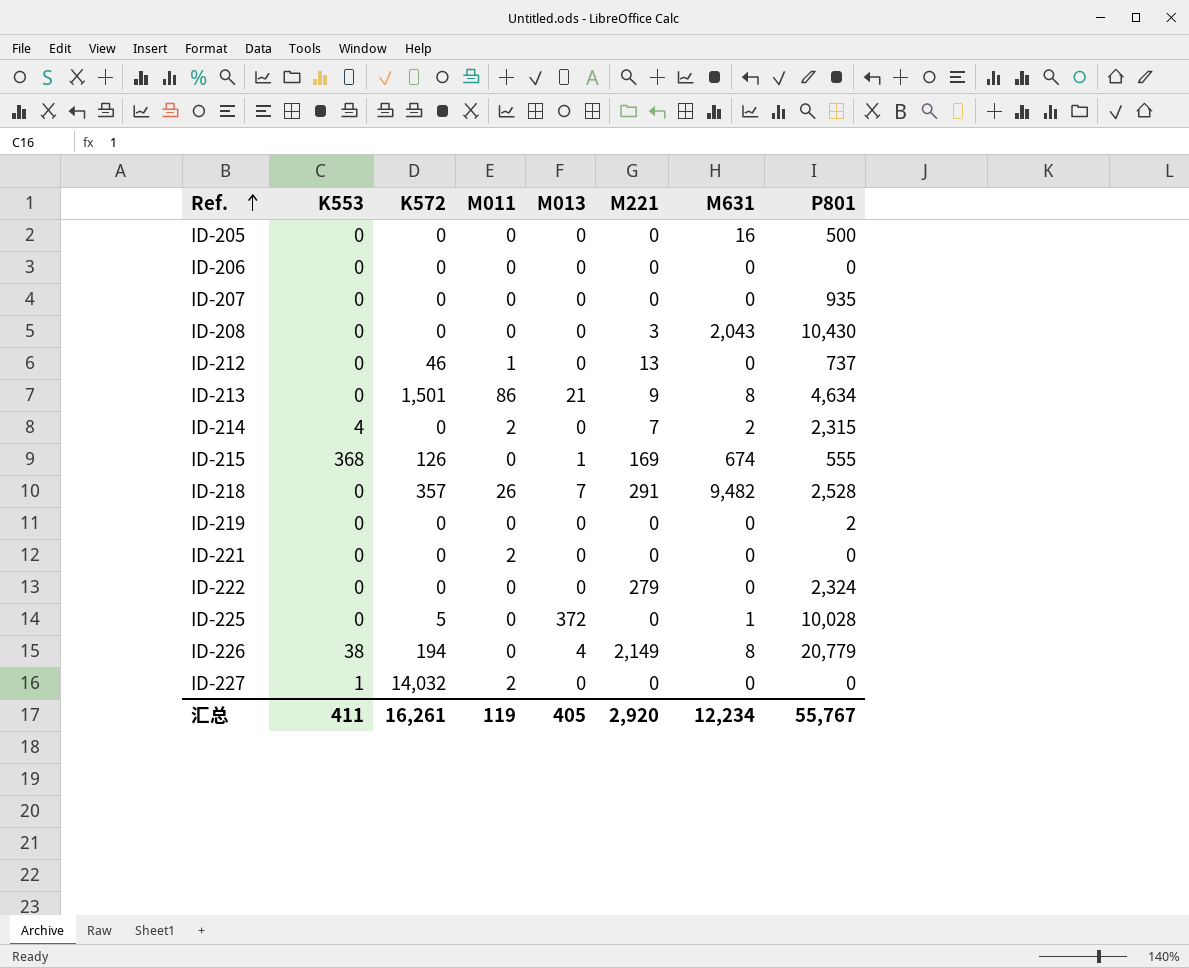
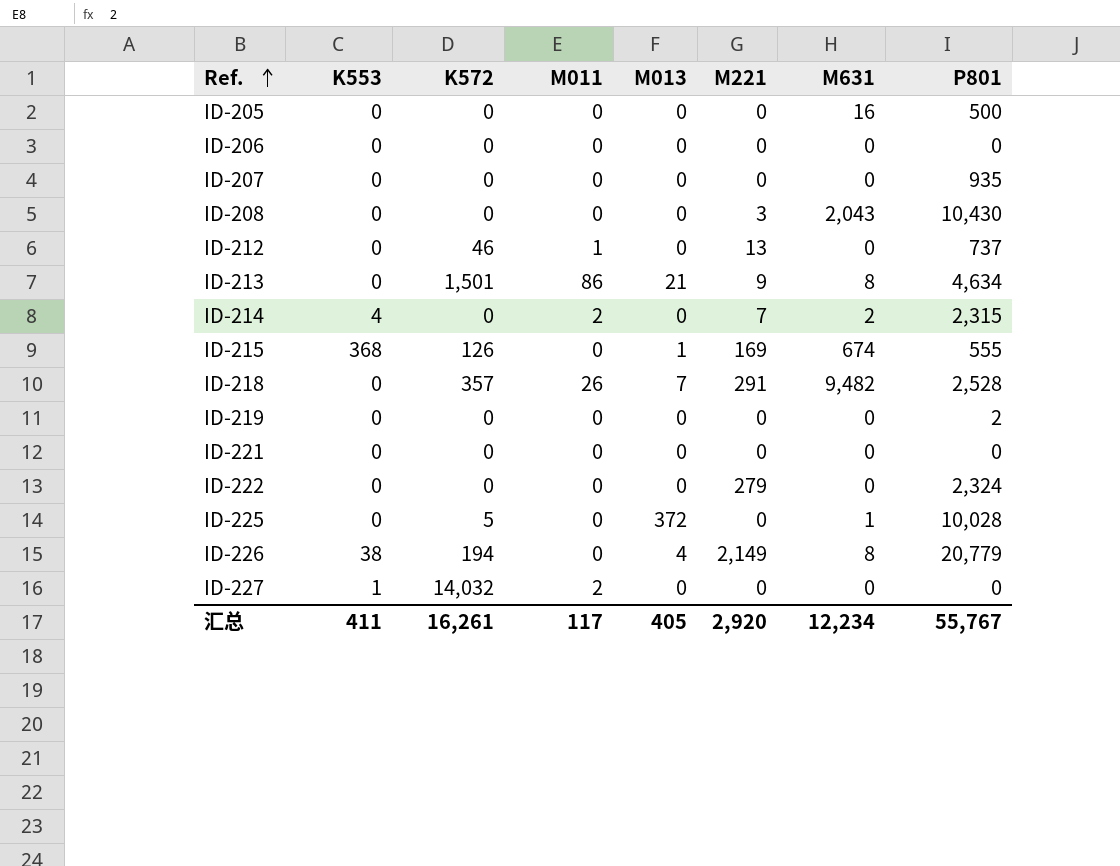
ID-221 | M011: 2 -> 0
汇总 | M011: 119 -> 117

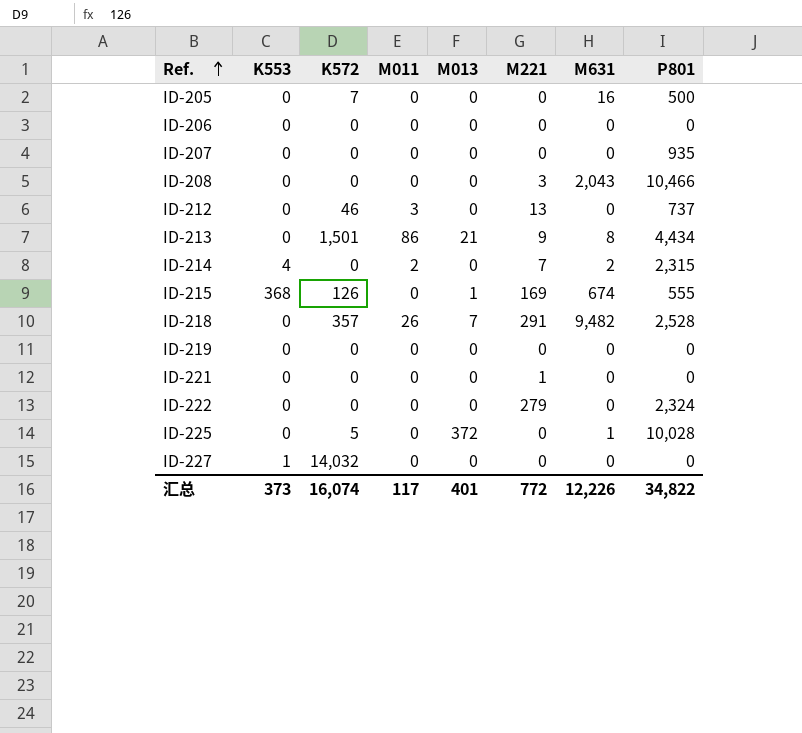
row ID-226: 38 | 194 | 0 | 4 | 2,149 | 8 | 20,779 -> none
ID-205 | K572: 0 -> 7
ID-208 | P801: 10,430 -> 10,466
ID-212 | M011: 1 -> 3
ID-213 | P801: 4,634 -> 4,434
ID-219 | P801: 2 -> 0
ID-221 | M221: 0 -> 1
ID-227 | M011: 2 -> 0
汇总 | K553: 411 -> 373
汇总 | K572: 16,261 -> 16,074
汇总 | M013: 405 -> 401
汇总 | M221: 2,920 -> 772
汇总 | M631: 12,234 -> 12,226
汇总 | P801: 55,767 -> 34,822

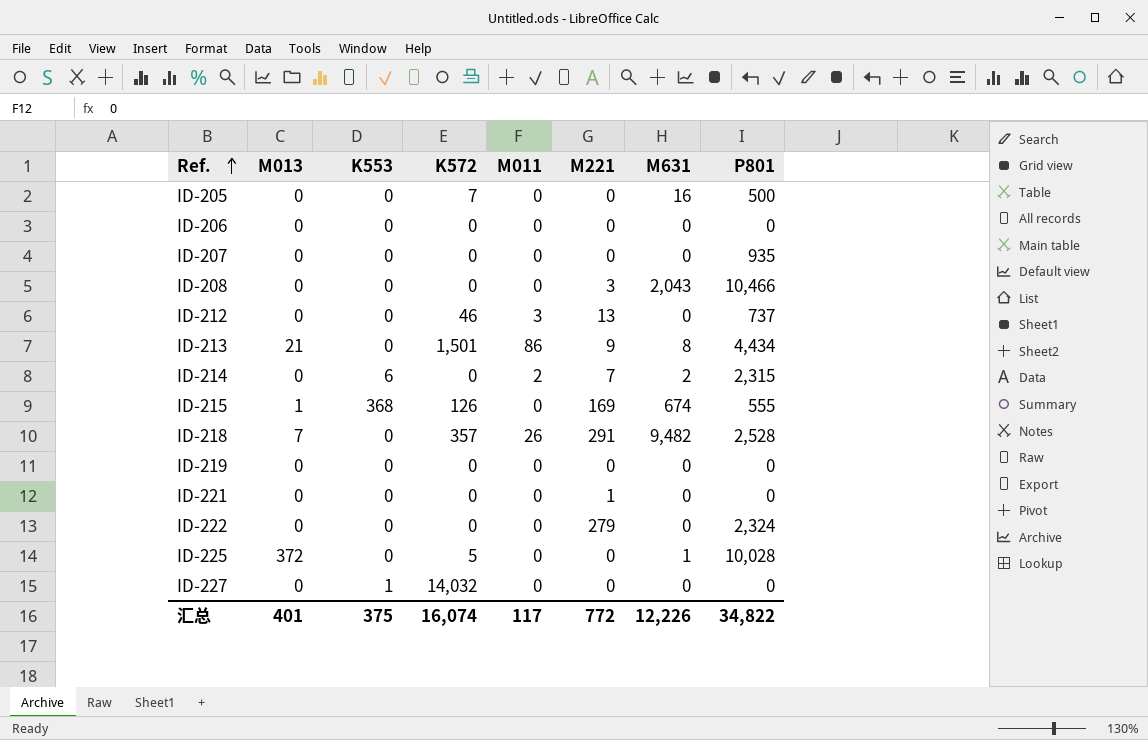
column M013 | position: 5 -> 2
ID-214 | K553: 4 -> 6
汇总 | K553: 373 -> 375

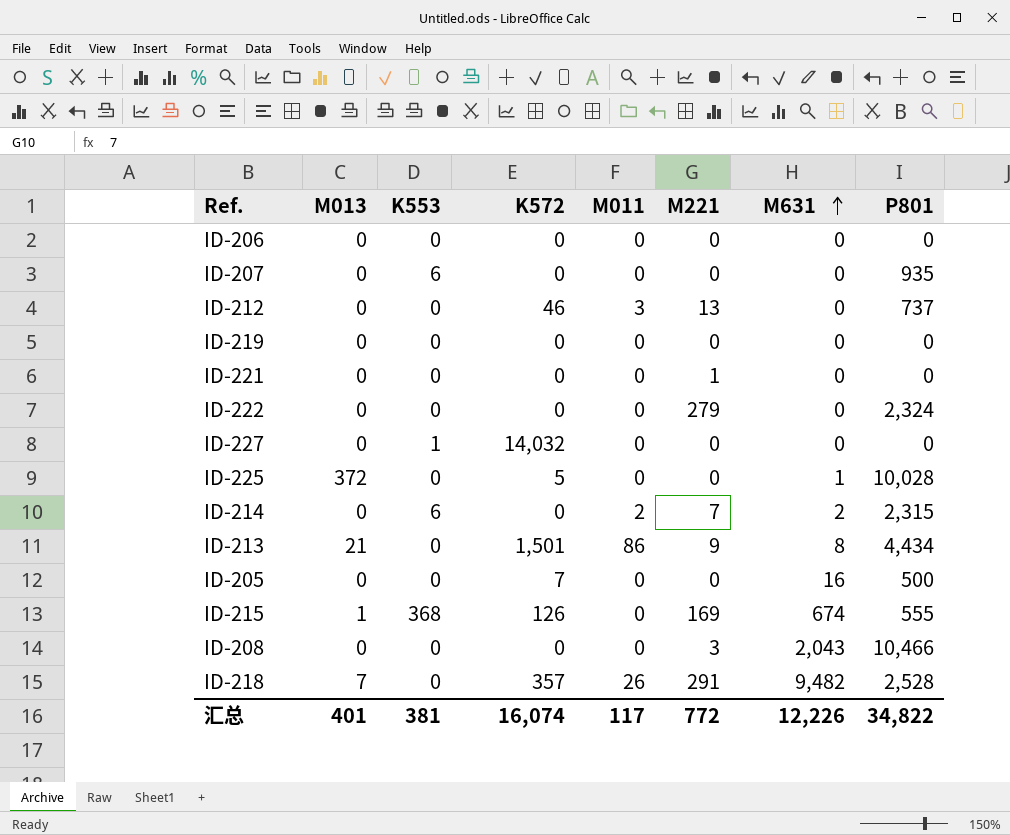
row order: Ref. ascending -> M631 ascending
ID-207 | K553: 0 -> 6
汇总 | K553: 375 -> 381

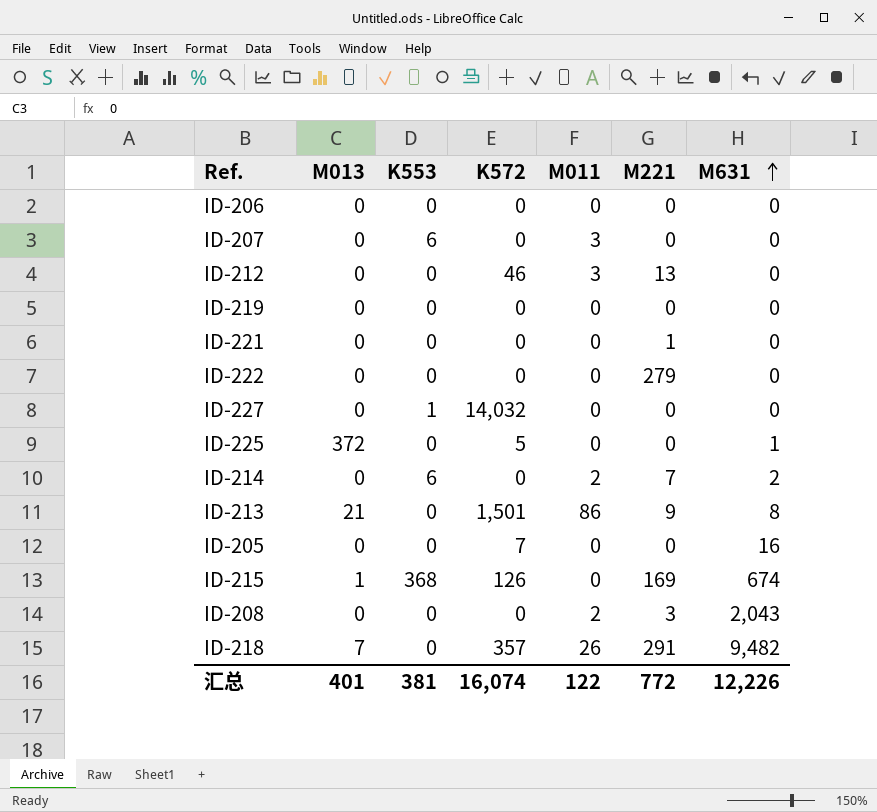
column P801 | position: 8 -> none
ID-207 | M011: 0 -> 3
ID-208 | M011: 0 -> 2
汇总 | M011: 117 -> 122

